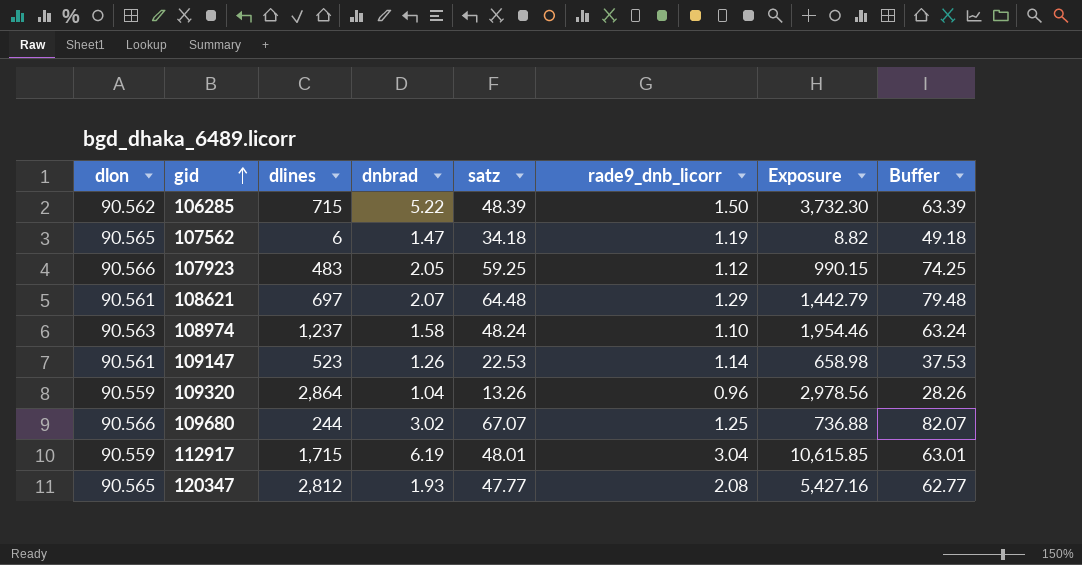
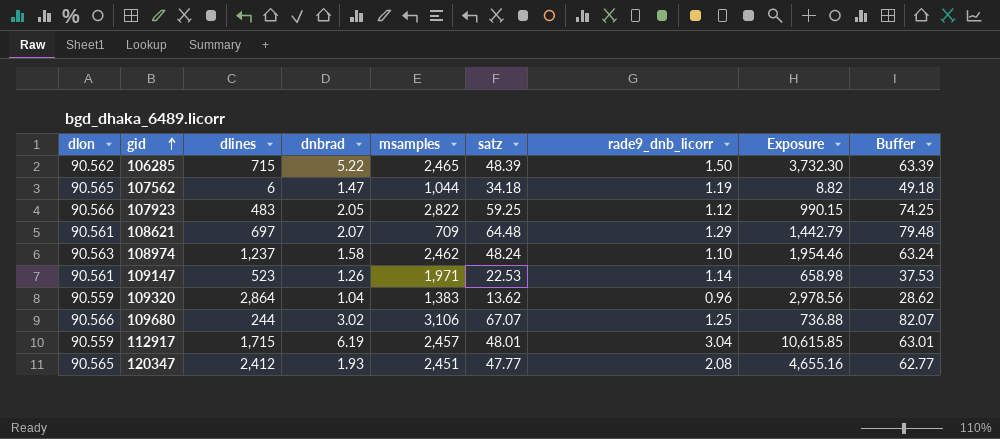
column msamples | position: none -> 5
109320 | satz: 13.26 -> 13.62
109320 | Buffer: 28.26 -> 28.62
120347 | dlines: 2,812 -> 2,412
120347 | Exposure: 5,427.16 -> 4,655.16

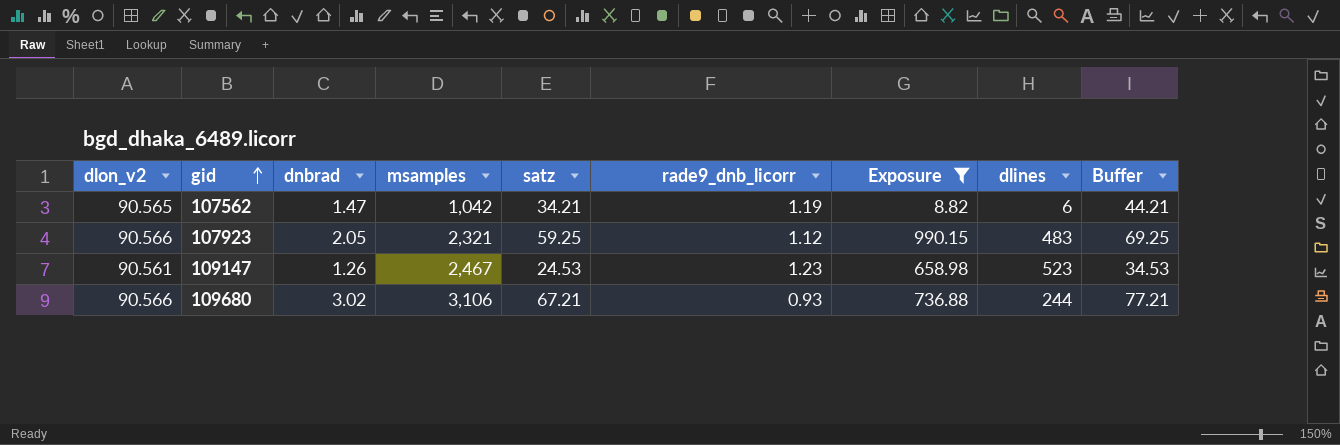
filter: none -> Exposure <= 990.15
column name: dlon -> dlon_v2
column dlines | position: 3 -> 8
column Buffer | formula: [satz] + 15 -> [satz] + 10
107562 | msamples: 1,044 -> 1,042
107562 | satz: 34.18 -> 34.21
107923 | msamples: 2,822 -> 2,321
109147 | msamples: 1,971 -> 2,467
109147 | satz: 22.53 -> 24.53
109147 | rade9_dnb_licorr: 1.14 -> 1.23
109680 | satz: 67.07 -> 67.21
109680 | rade9_dnb_licorr: 1.25 -> 0.93

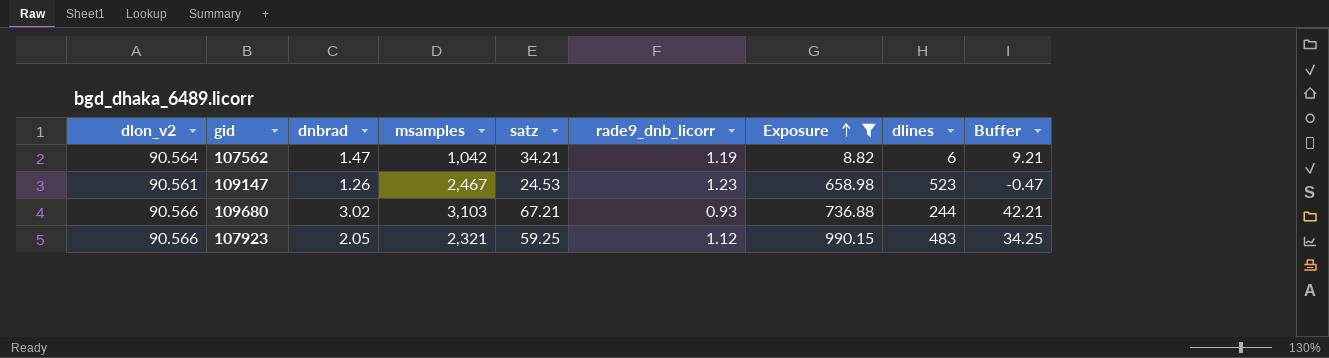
row order: gid ascending -> Exposure ascending
column Buffer | formula: [satz] + 10 -> [satz] - 25
107562 | dlon_v2: 90.565 -> 90.564
109680 | msamples: 3,106 -> 3,103

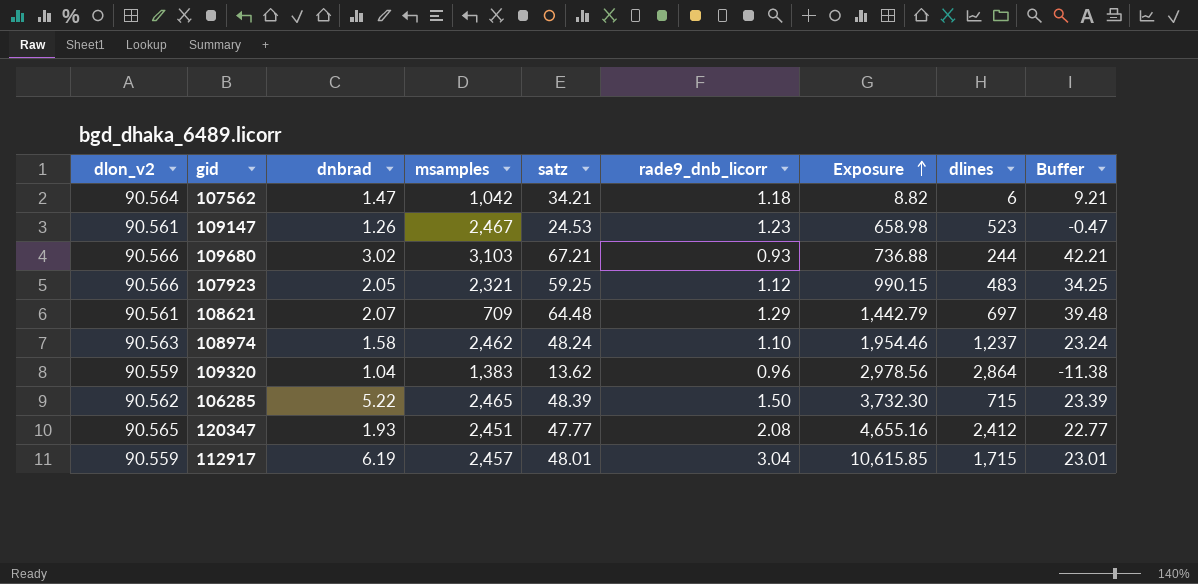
filter: Exposure <= 990.15 -> none
107562 | rade9_dnb_licorr: 1.19 -> 1.18

